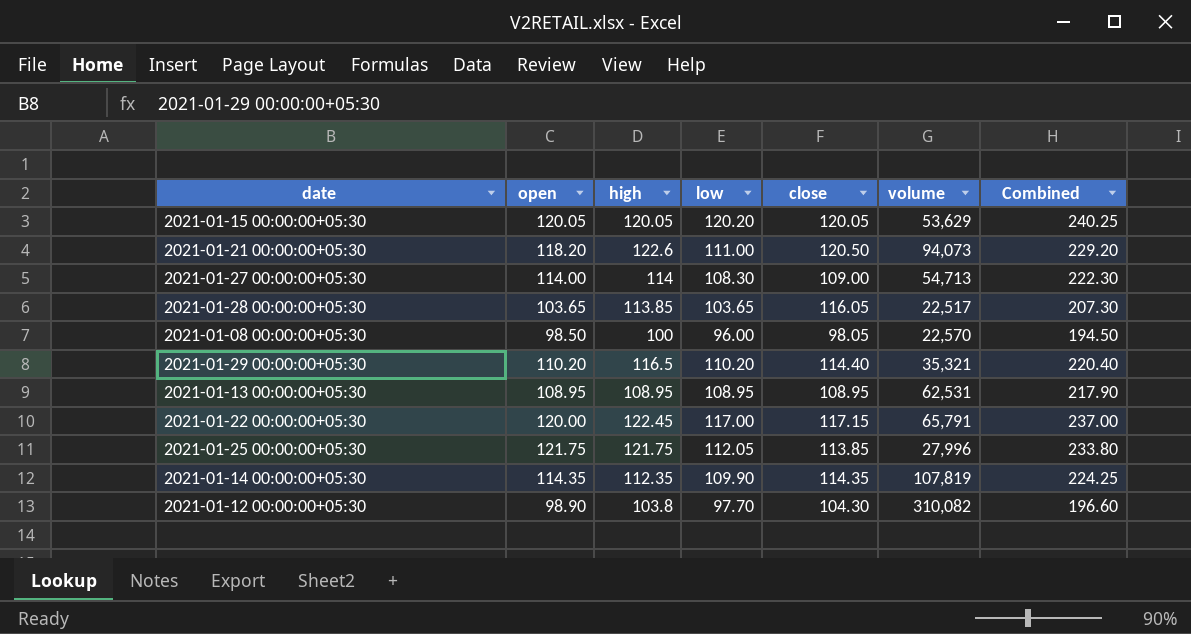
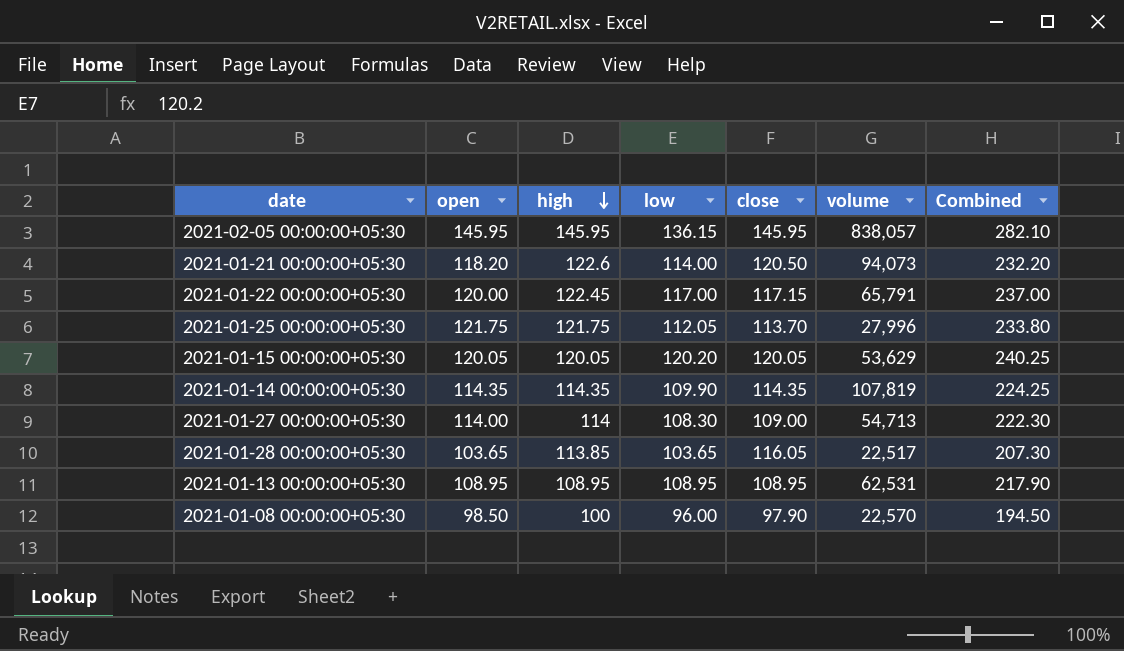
row order: none -> high descending
row 2021-01-29 00:00:00+05:30: 110.20 | 116.5 | 110.20 | 114.40 | 35,321 | 220.40 -> none
row 2021-01-12 00:00:00+05:30: 98.90 | 103.8 | 97.70 | 104.30 | 310,082 | 196.60 -> none
row 2021-02-05 00:00:00+05:30: none -> 145.95 | 145.95 | 136.15 | 145.95 | 838,057 | 282.10
2021-01-21 00:00:00+05:30 | low: 111.00 -> 114.00
2021-01-21 00:00:00+05:30 | Combined: 229.20 -> 232.20
2021-01-25 00:00:00+05:30 | close: 113.85 -> 113.70
2021-01-14 00:00:00+05:30 | high: 112.35 -> 114.35
2021-01-08 00:00:00+05:30 | close: 98.05 -> 97.90

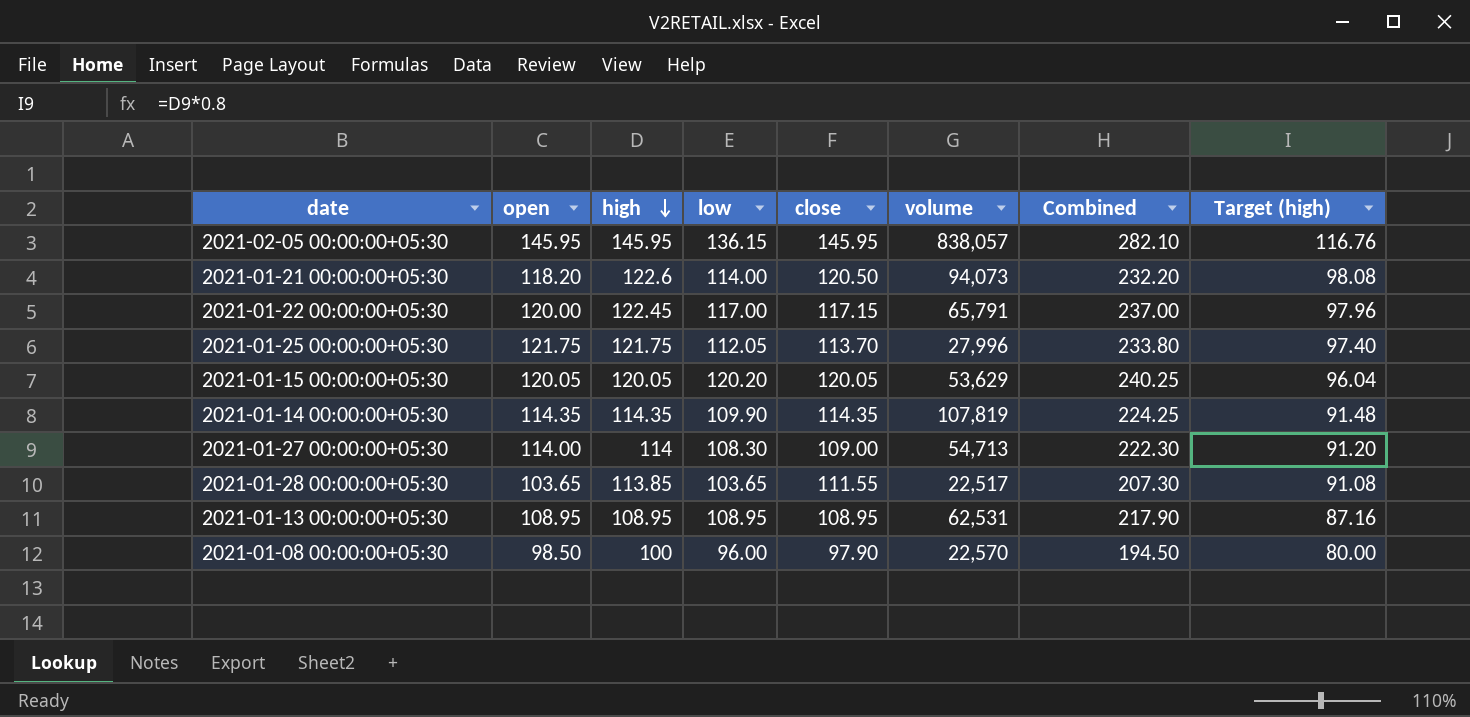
column Target (high) | formula: none -> [high] * 0.8
2021-01-28 00:00:00+05:30 | close: 116.05 -> 111.55

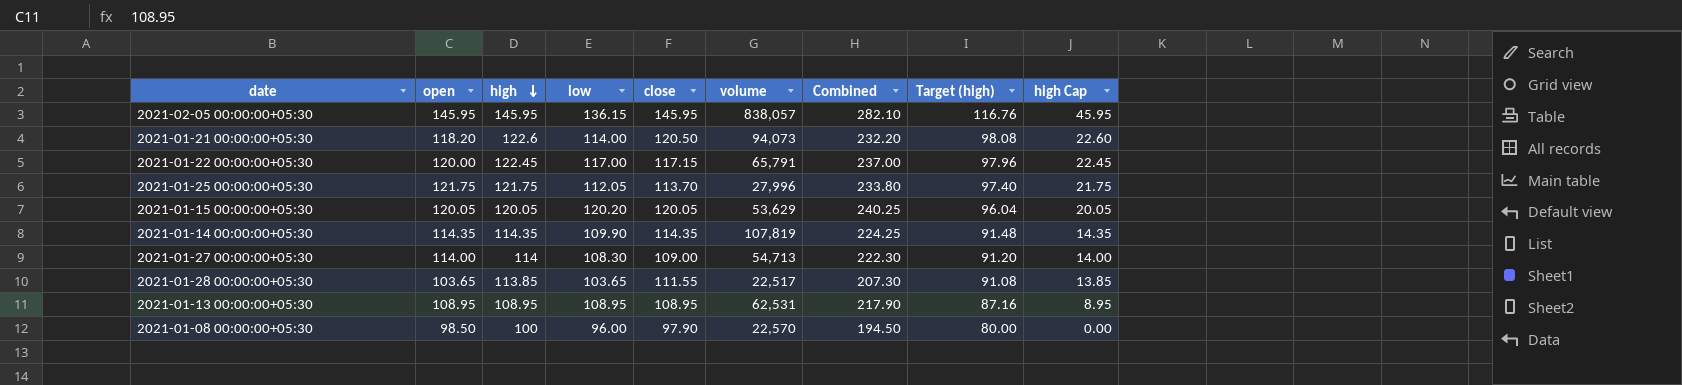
column high Cap | formula: none -> [high] - 100

